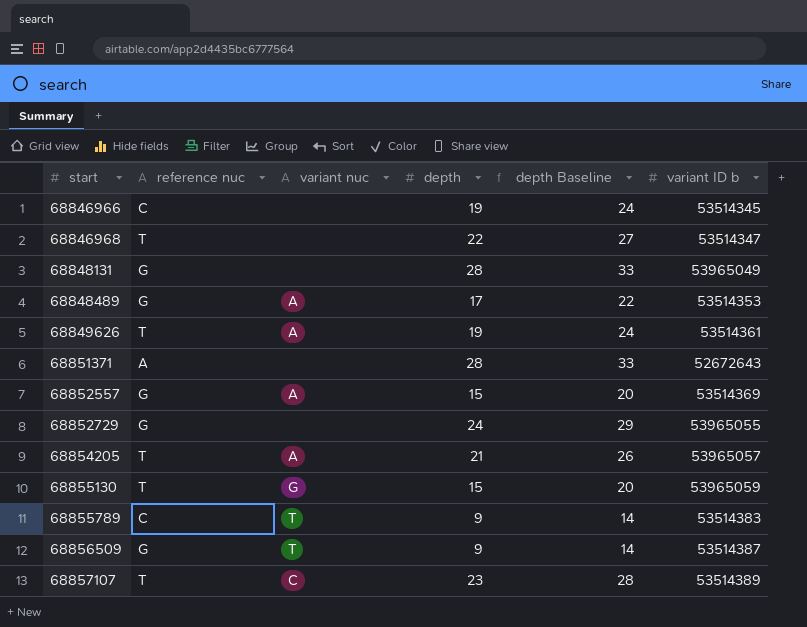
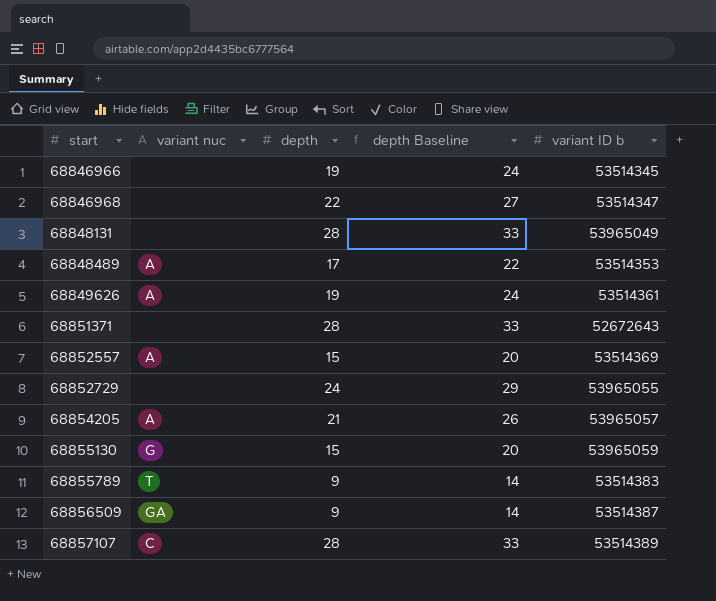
column reference nuc | position: 2 -> none
68856509 | variant nuc: T -> GA
68857107 | depth: 23 -> 28
68857107 | depth Baseline: 28 -> 33

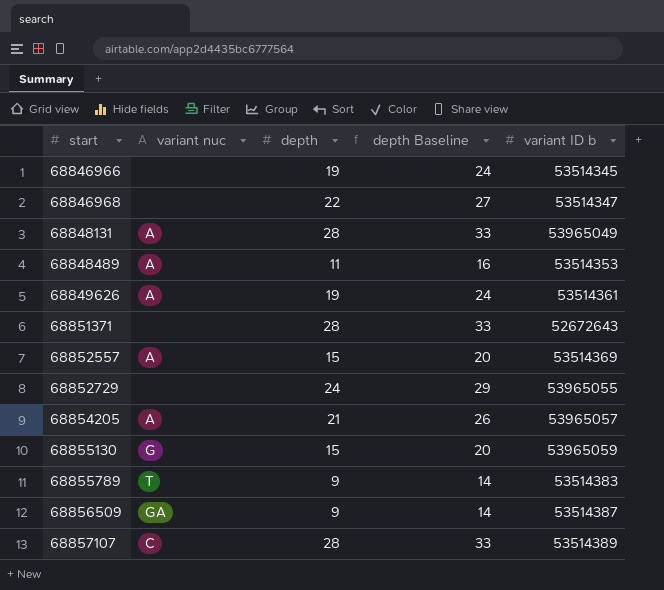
68848131 | variant nuc: none -> A
68848489 | depth: 17 -> 11
68848489 | depth Baseline: 22 -> 16

